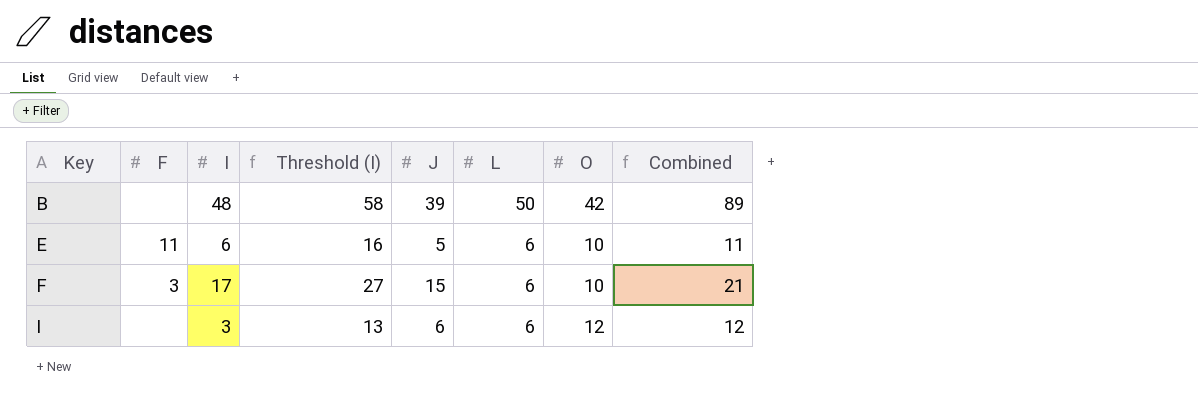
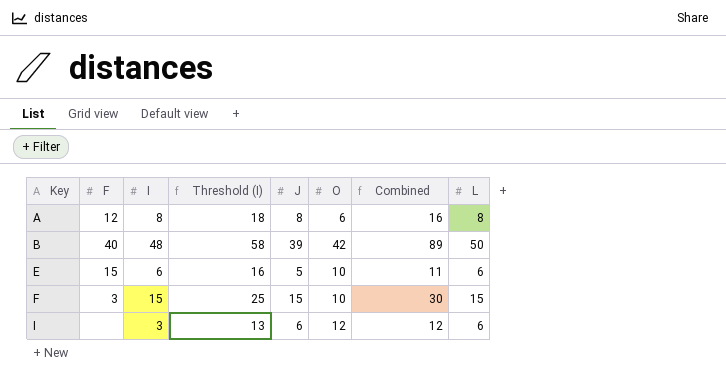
column L | position: 6 -> 8
row A: none -> 12 | 8 | 18 | 8 | 6 | 16 | 8
B | F: none -> 40
E | F: 11 -> 15
F | I: 17 -> 15
F | Threshold (I): 27 -> 25
F | Combined: 21 -> 30
F | L: 6 -> 15

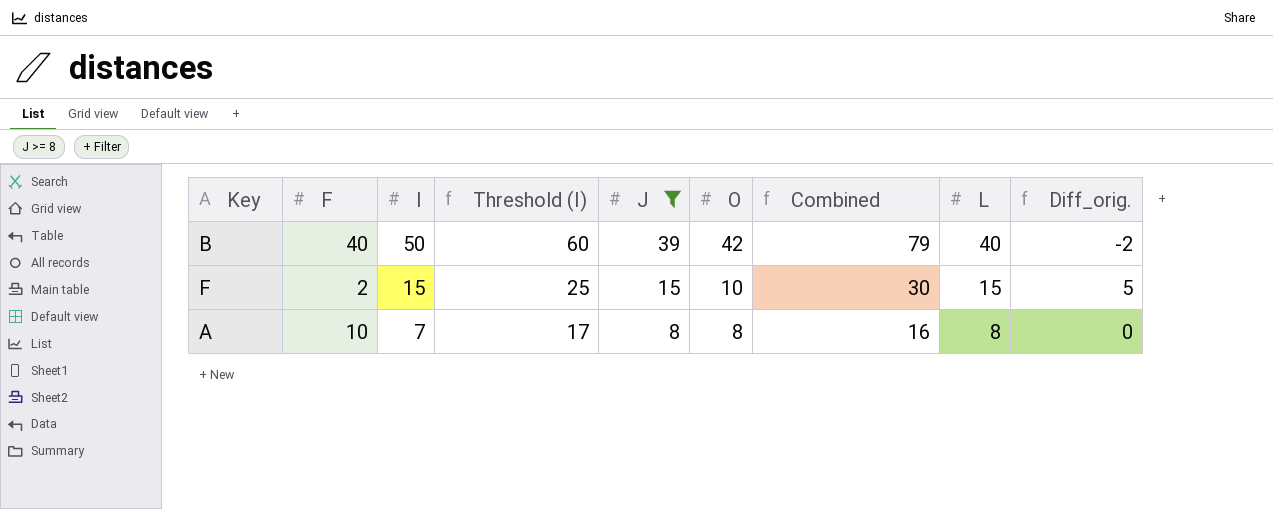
filter: none -> J >= 8
row order: Key ascending -> I descending
column Diff_orig. | formula: none -> [L] - [O]
B | I: 48 -> 50
B | Threshold (I): 58 -> 60
B | Combined: 89 -> 79
B | L: 50 -> 40
F | F: 3 -> 2
A | F: 12 -> 10
A | I: 8 -> 7
A | Threshold (I): 18 -> 17
A | O: 6 -> 8

